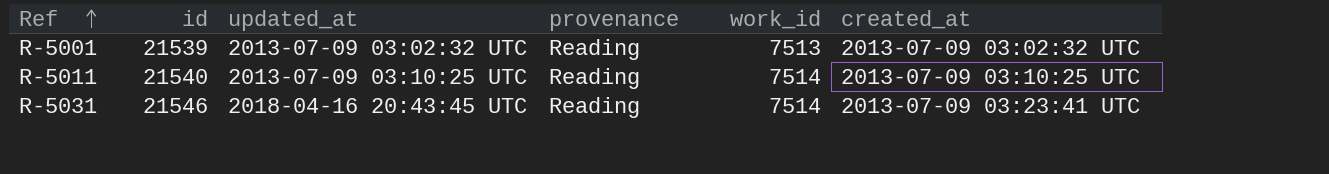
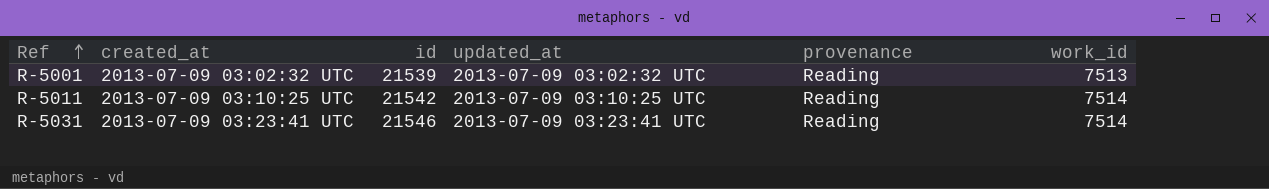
column created_at | position: 6 -> 2
R-5011 | id: 21540 -> 21542
R-5031 | updated_at: 2018-04-16 20:43:45 UTC -> 2013-07-09 03:23:41 UTC

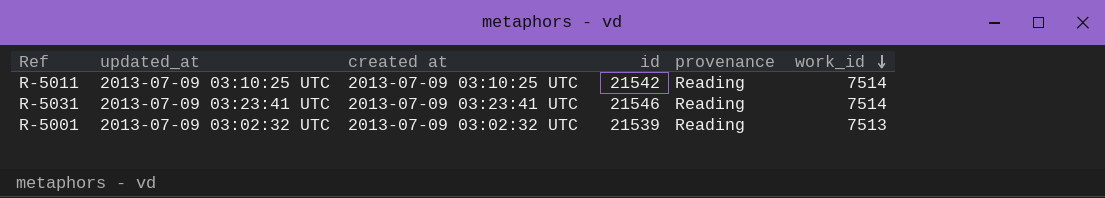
row order: Ref ascending -> work_id descending
column updated_at | position: 4 -> 2
column name: created_at -> created at

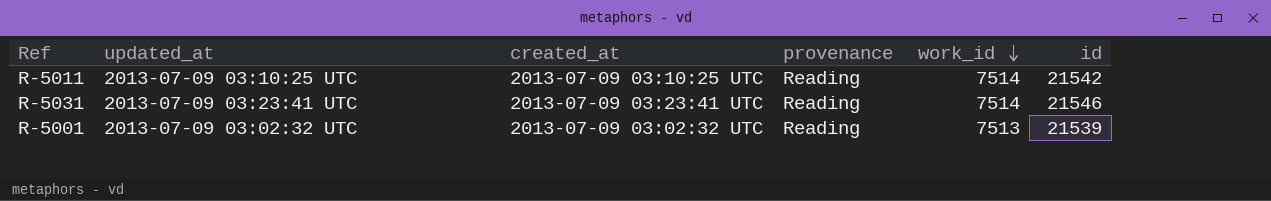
column name: created at -> created_at
column id | position: 4 -> 6

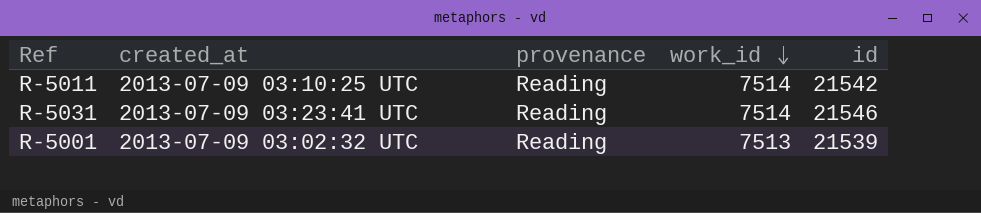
column updated_at | position: 2 -> none

